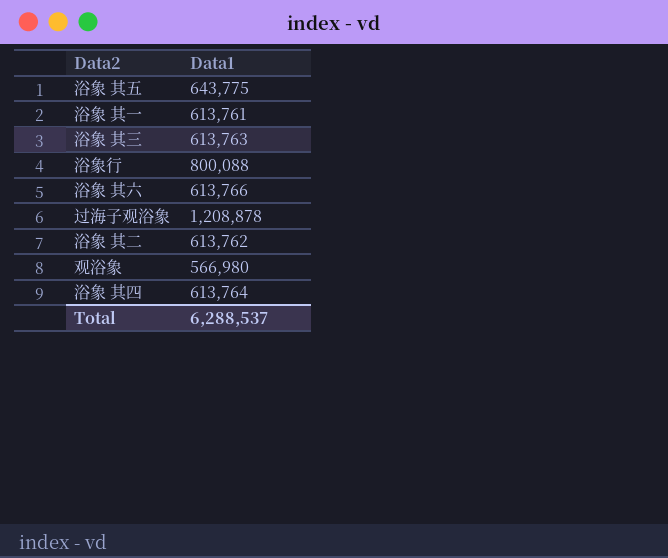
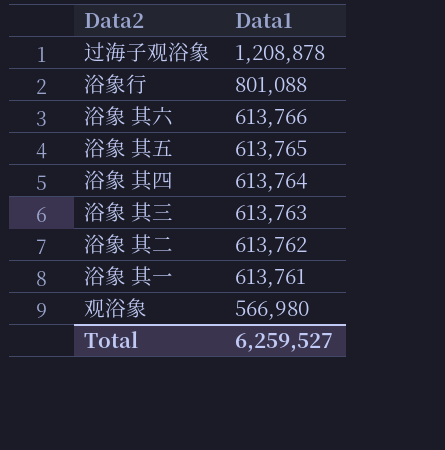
row order: none -> Data1 descending
浴象行 | Data1: 800,088 -> 801,088
浴象 其五 | Data1: 643,775 -> 613,765
Total | Data1: 6,288,537 -> 6,259,527

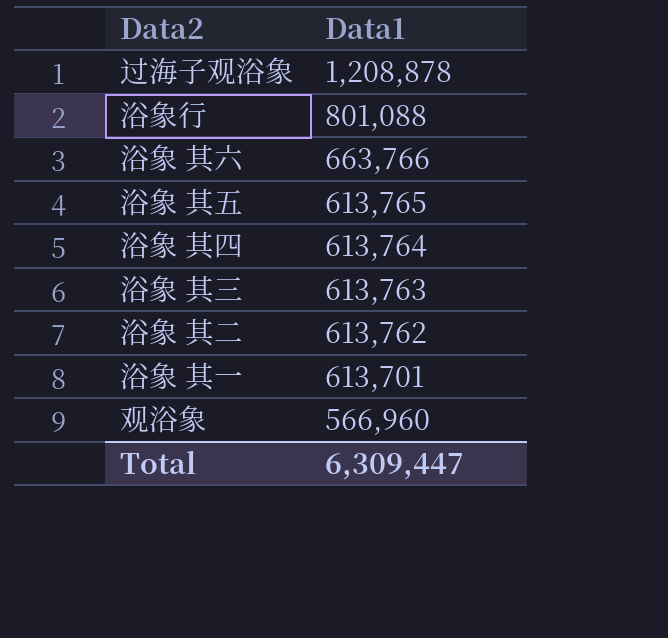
浴象 其六 | Data1: 613,766 -> 663,766
浴象 其一 | Data1: 613,761 -> 613,701
观浴象 | Data1: 566,980 -> 566,960
Total | Data1: 6,259,527 -> 6,309,447

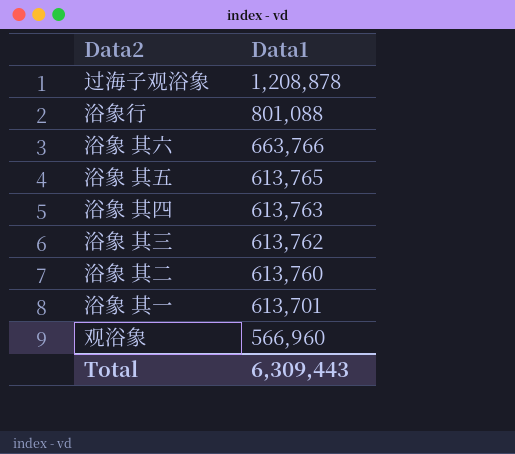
浴象 其四 | Data1: 613,764 -> 613,763
浴象 其三 | Data1: 613,763 -> 613,762
浴象 其二 | Data1: 613,762 -> 613,760
Total | Data1: 6,309,447 -> 6,309,443

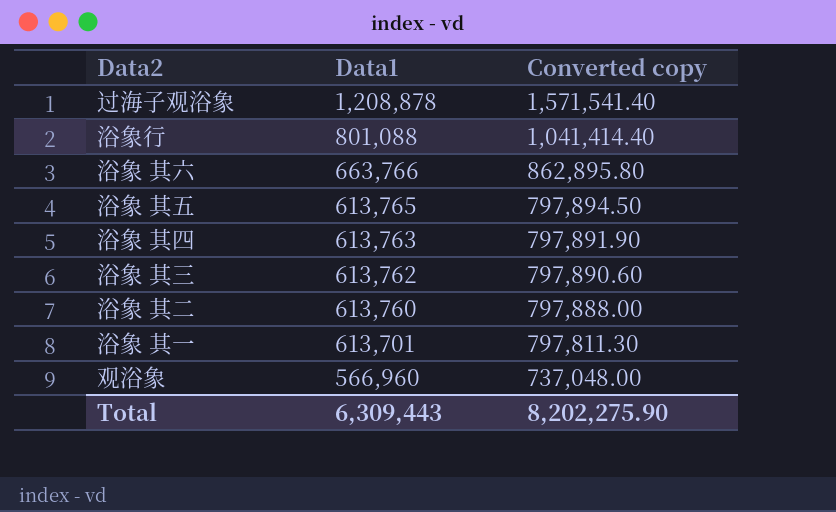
column Converted copy | formula: none -> [Data1] * 1.3

